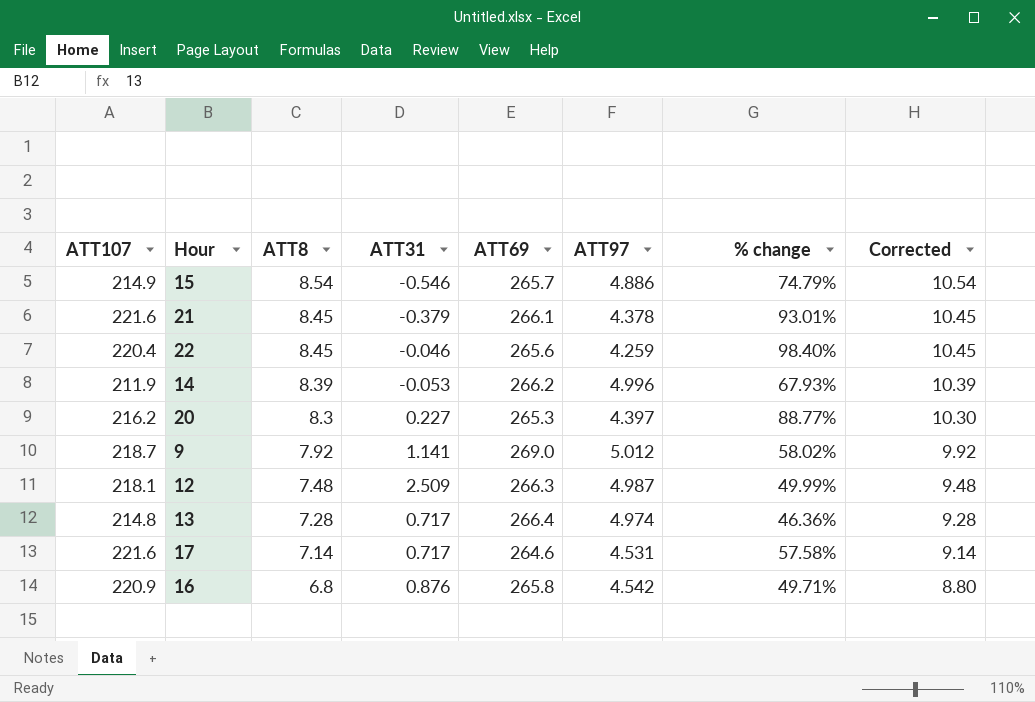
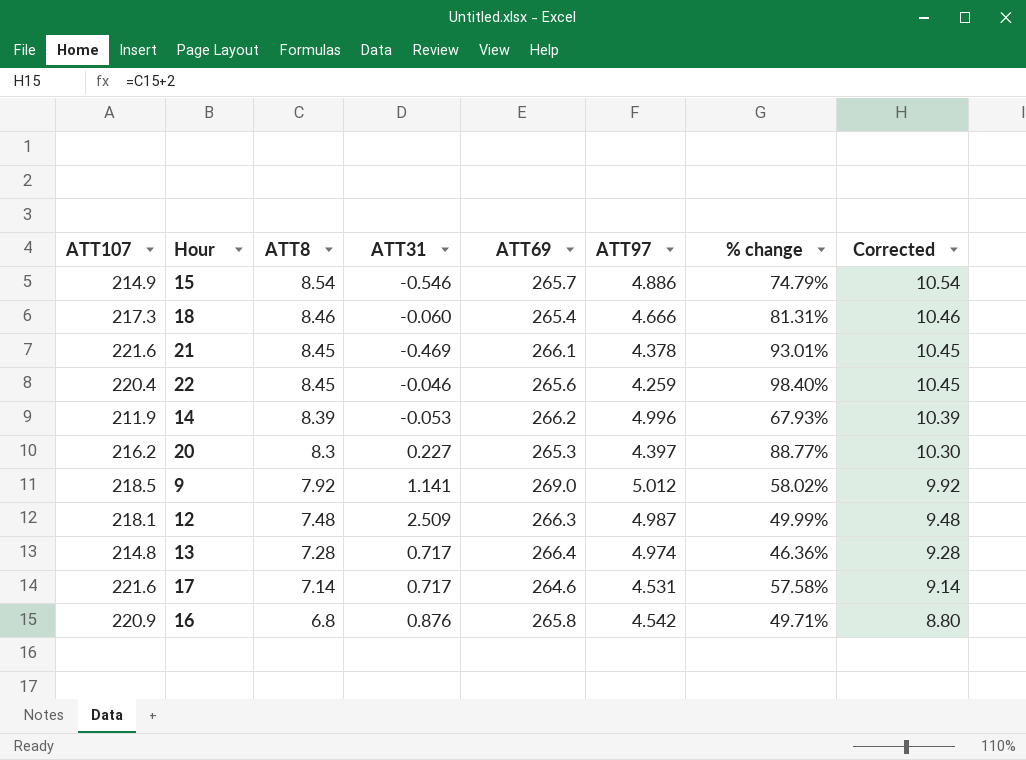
row 18: none -> 217.3 | 8.46 | -0.060 | 265.4 | 4.666 | 81.31% | 10.46
21 | ATT31: -0.379 -> -0.469
9 | ATT107: 218.7 -> 218.5

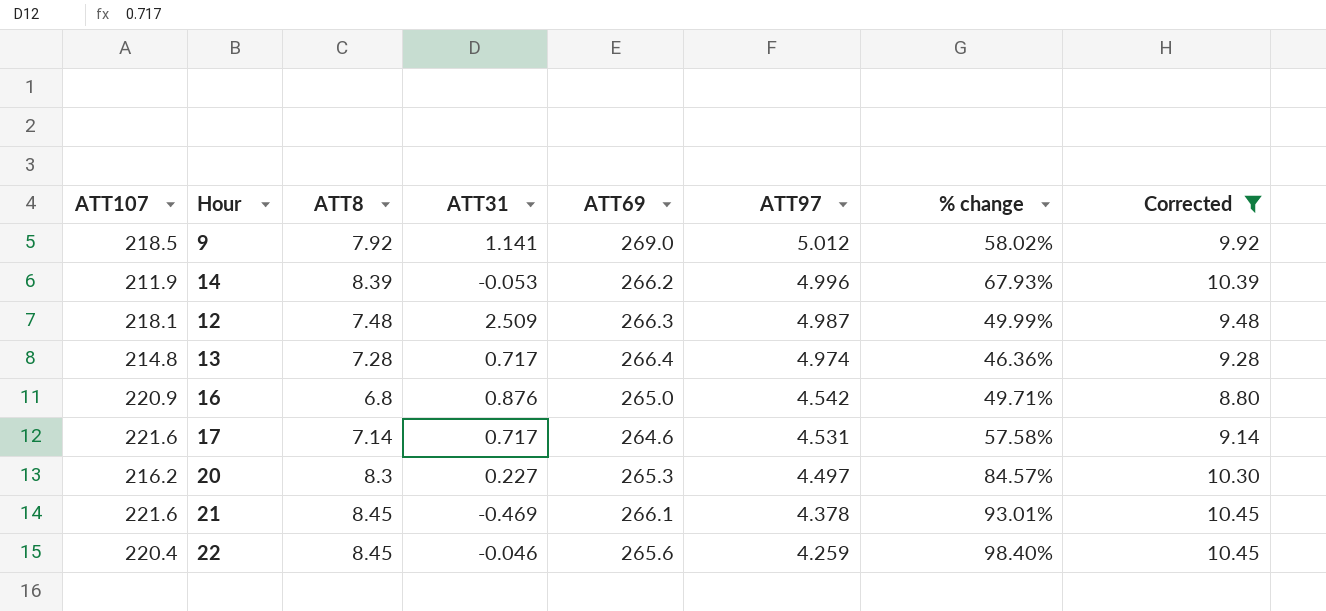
filter: none -> Corrected <= 10.45
row order: ATT8 descending -> ATT97 descending
16 | ATT69: 265.8 -> 265.0
20 | ATT97: 4.397 -> 4.497
20 | % change: 88.77% -> 84.57%

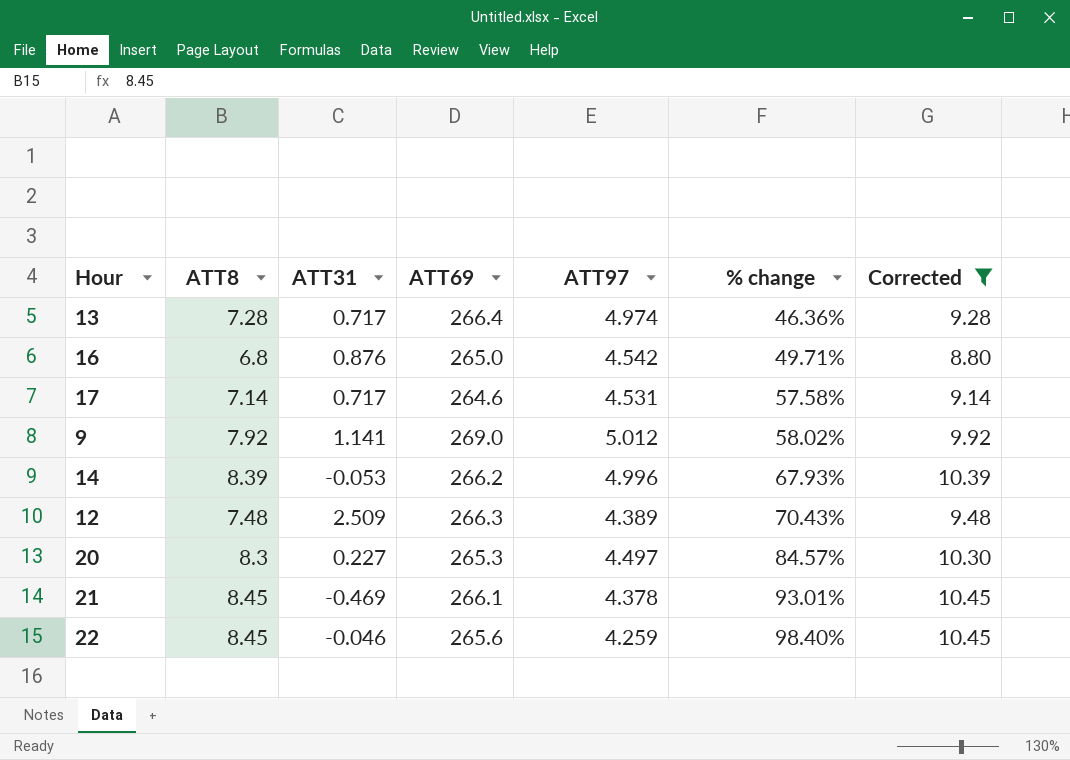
row order: ATT97 descending -> % change ascending
column ATT107 | position: 1 -> none
12 | ATT97: 4.987 -> 4.389
12 | % change: 49.99% -> 70.43%

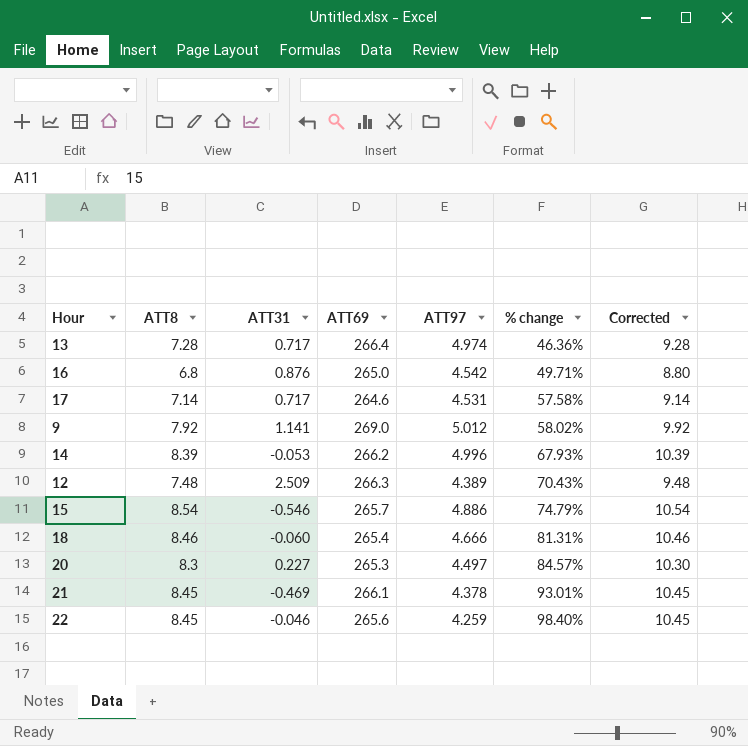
filter: Corrected <= 10.45 -> none

